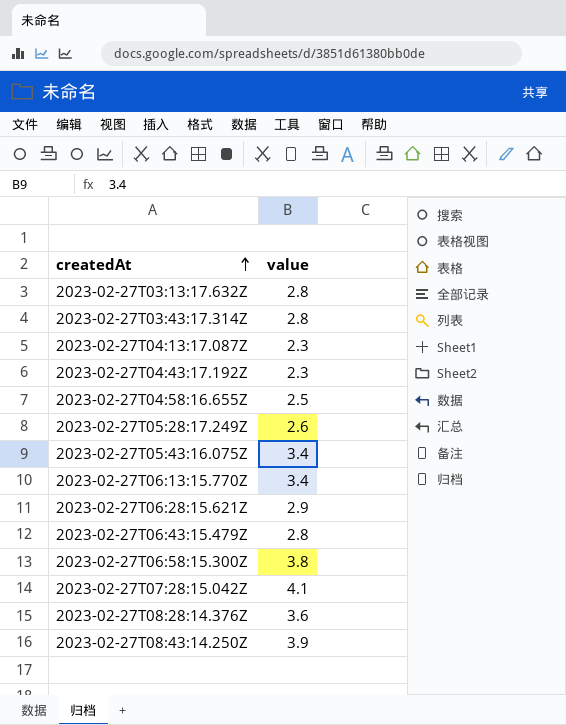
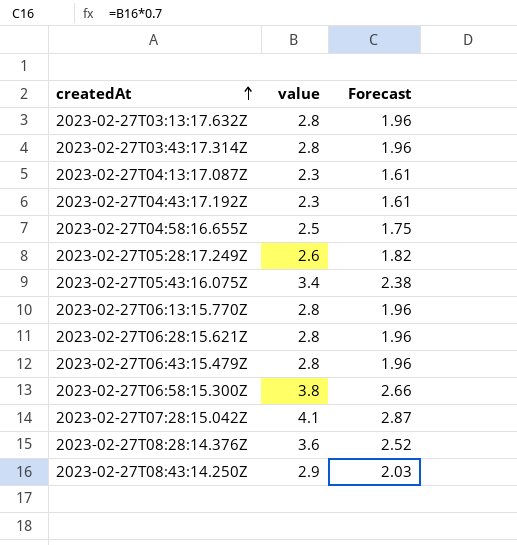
column Forecast | formula: none -> [value] * 0.7
2023-02-27T06:13:15.770Z | value: 3.4 -> 2.8
2023-02-27T06:28:15.621Z | value: 2.9 -> 2.8
2023-02-27T08:43:14.250Z | value: 3.9 -> 2.9

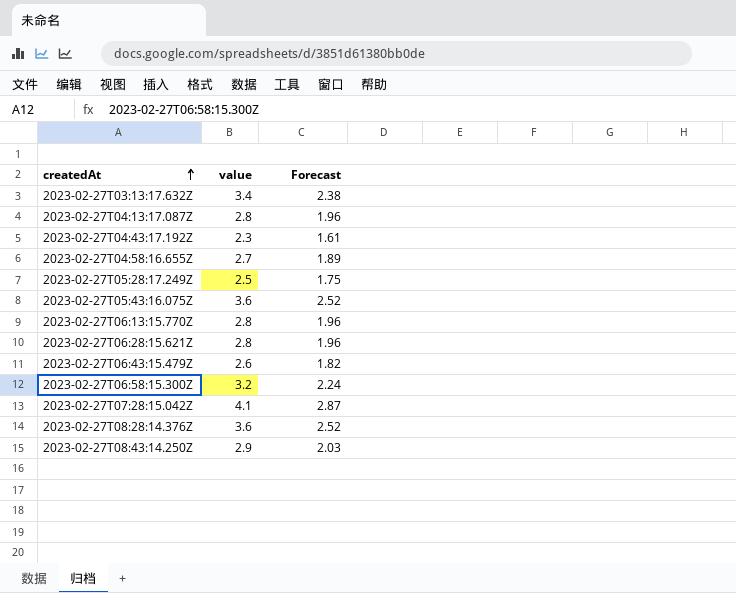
row 2023-02-27T03:43:17.314Z: 2.8 | 1.96 -> none
2023-02-27T03:13:17.632Z | value: 2.8 -> 3.4
2023-02-27T03:13:17.632Z | Forecast: 1.96 -> 2.38
2023-02-27T04:13:17.087Z | value: 2.3 -> 2.8
2023-02-27T04:13:17.087Z | Forecast: 1.61 -> 1.96
2023-02-27T04:58:16.655Z | value: 2.5 -> 2.7
2023-02-27T04:58:16.655Z | Forecast: 1.75 -> 1.89
2023-02-27T05:28:17.249Z | value: 2.6 -> 2.5
2023-02-27T05:28:17.249Z | Forecast: 1.82 -> 1.75
2023-02-27T05:43:16.075Z | value: 3.4 -> 3.6
2023-02-27T05:43:16.075Z | Forecast: 2.38 -> 2.52
2023-02-27T06:43:15.479Z | value: 2.8 -> 2.6
2023-02-27T06:43:15.479Z | Forecast: 1.96 -> 1.82
2023-02-27T06:58:15.300Z | value: 3.8 -> 3.2
2023-02-27T06:58:15.300Z | Forecast: 2.66 -> 2.24

